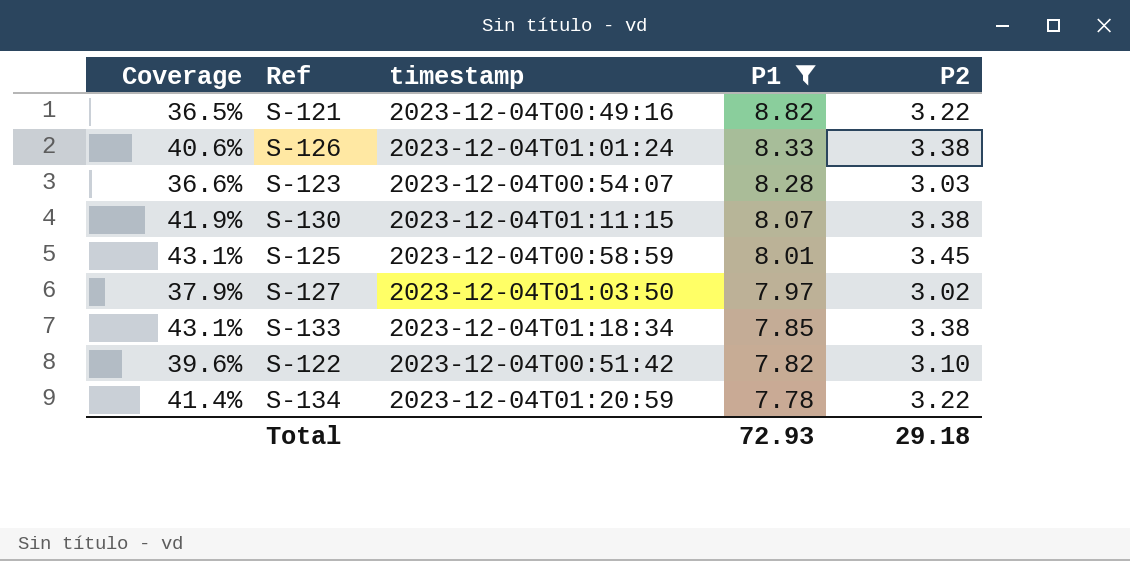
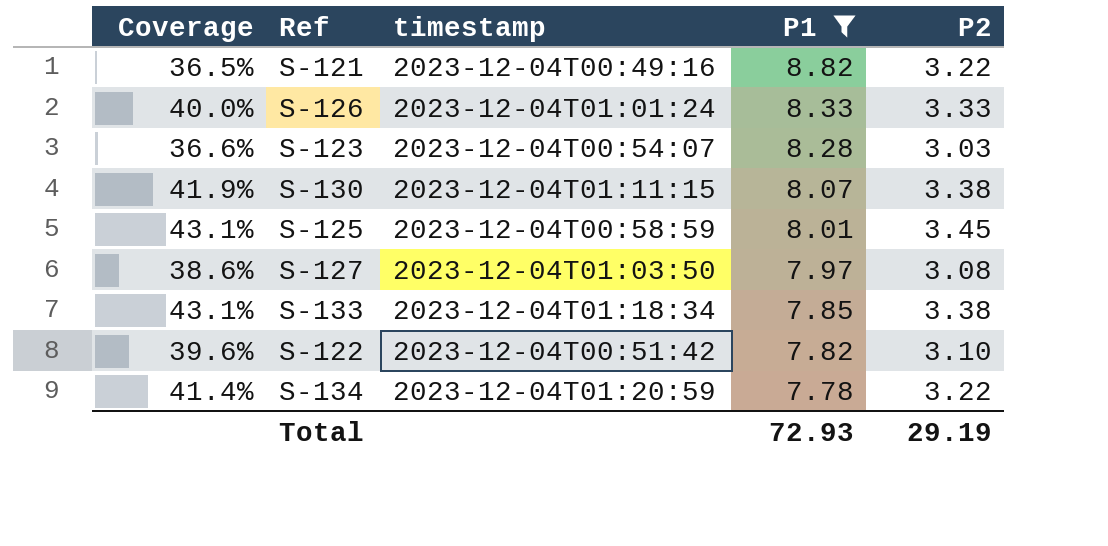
S-126 | Coverage: 40.6% -> 40.0%
S-126 | P2: 3.38 -> 3.33
S-127 | Coverage: 37.9% -> 38.6%
S-127 | P2: 3.02 -> 3.08
Total | P2: 29.18 -> 29.19

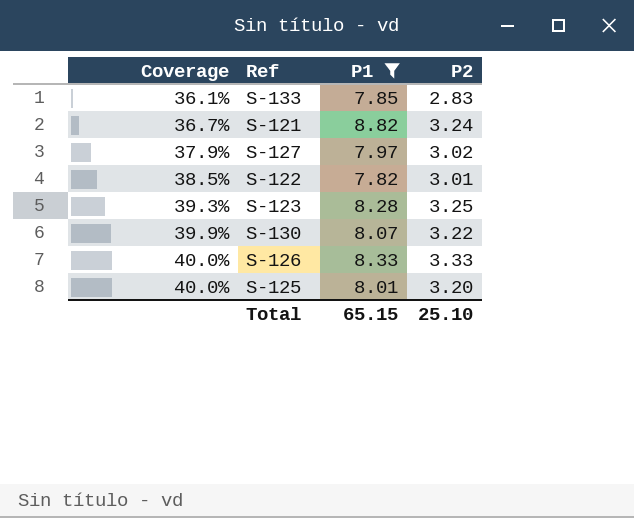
row order: P1 descending -> Coverage ascending
column timestamp | position: 3 -> none
row S-134: 41.4% | 2023-12-04T01:20:59 | 7.78 | 3.22 -> none
S-133 | Coverage: 43.1% -> 36.1%
S-133 | P2: 3.38 -> 2.83
S-121 | Coverage: 36.5% -> 36.7%
S-121 | P2: 3.22 -> 3.24
S-127 | Coverage: 38.6% -> 37.9%
S-127 | P2: 3.08 -> 3.02
S-122 | Coverage: 39.6% -> 38.5%
S-122 | P2: 3.10 -> 3.01
S-123 | Coverage: 36.6% -> 39.3%
S-123 | P2: 3.03 -> 3.25
S-130 | Coverage: 41.9% -> 39.9%
S-130 | P2: 3.38 -> 3.22
S-125 | Coverage: 43.1% -> 40.0%
S-125 | P2: 3.45 -> 3.20
Total | P1: 72.93 -> 65.15
Total | P2: 29.19 -> 25.10

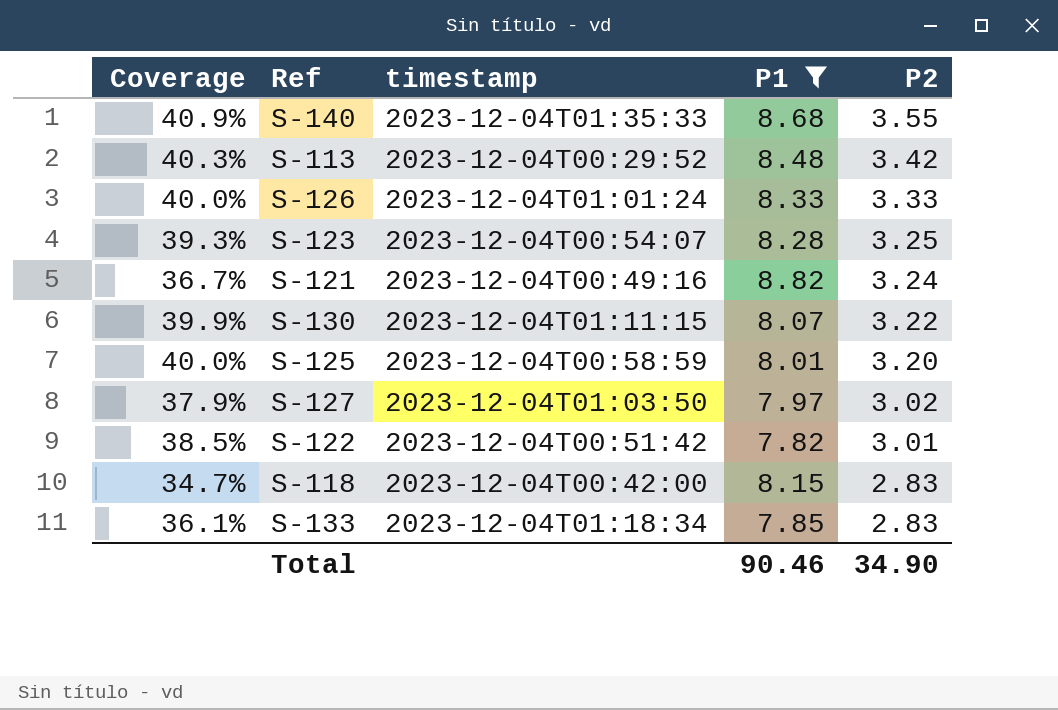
row order: Coverage ascending -> P2 descending
column timestamp | position: none -> 3
row S-140: none -> 40.9% | 2023-12-04T01:35:33 | 8.68 | 3.55
row S-113: none -> 40.3% | 2023-12-04T00:29:52 | 8.48 | 3.42
row S-118: none -> 34.7% | 2023-12-04T00:42:00 | 8.15 | 2.83
Total | P1: 65.15 -> 90.46
Total | P2: 25.10 -> 34.90

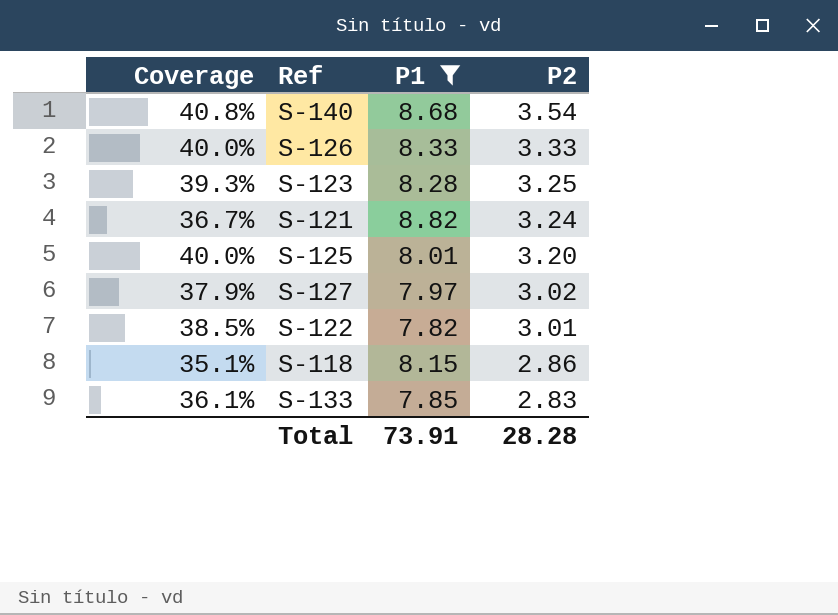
column timestamp | position: 3 -> none
row S-113: 40.3% | 2023-12-04T00:29:52 | 8.48 | 3.42 -> none
row S-130: 39.9% | 2023-12-04T01:11:15 | 8.07 | 3.22 -> none
S-140 | Coverage: 40.9% -> 40.8%
S-140 | P2: 3.55 -> 3.54
S-118 | Coverage: 34.7% -> 35.1%
S-118 | P2: 2.83 -> 2.86
Total | P1: 90.46 -> 73.91
Total | P2: 34.90 -> 28.28

